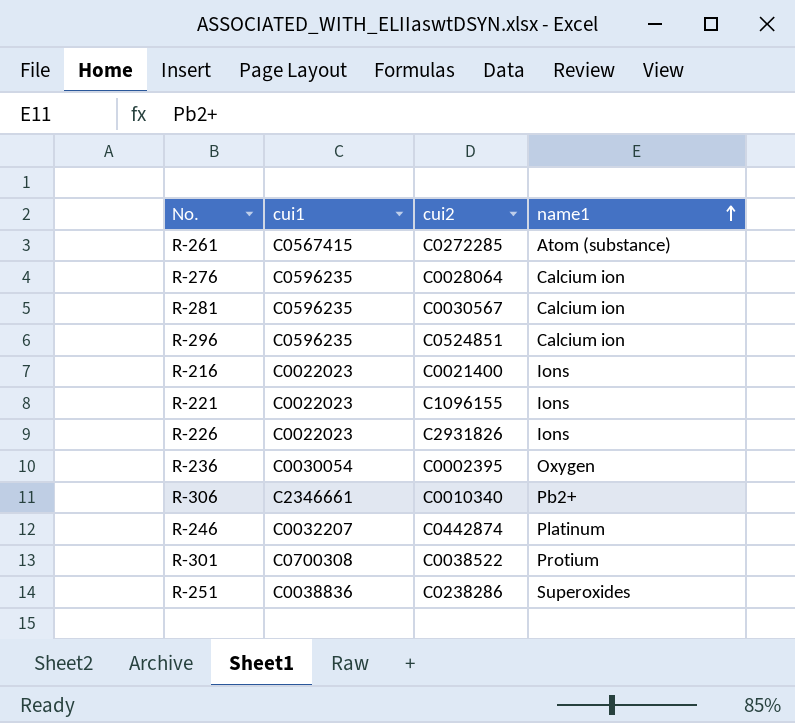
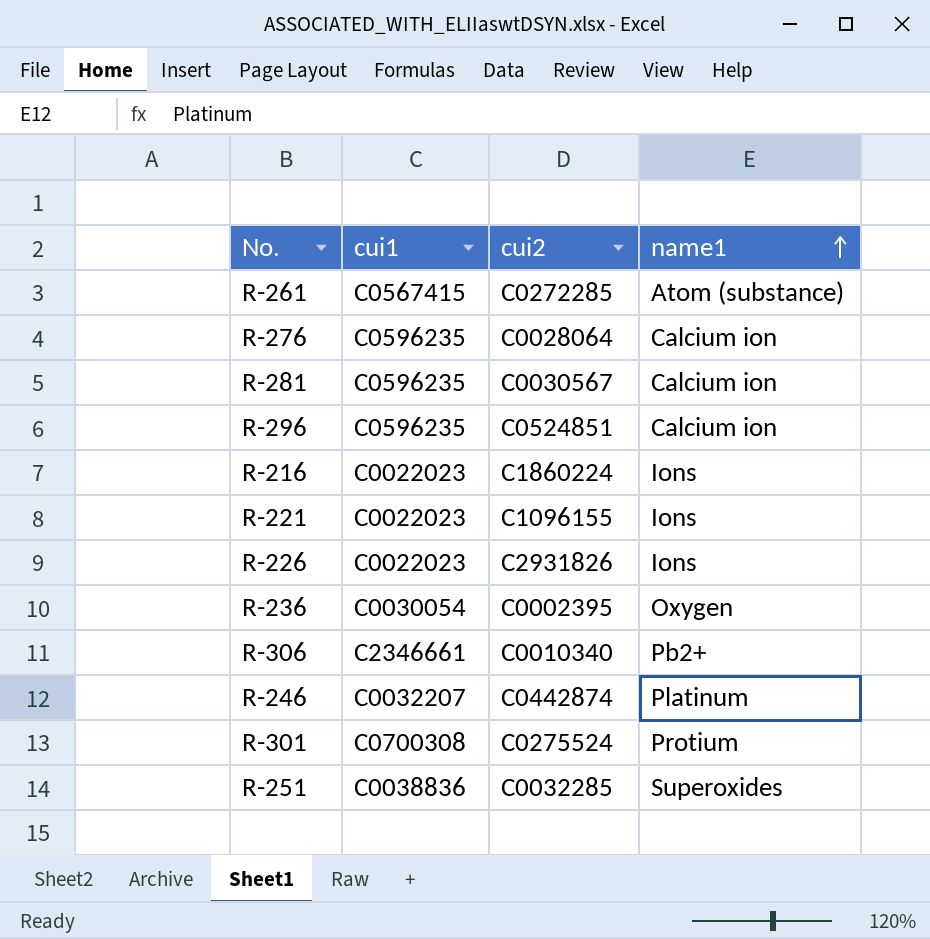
R-216 | cui2: C0021400 -> C1860224
R-301 | cui2: C0038522 -> C0275524
R-251 | cui2: C0238286 -> C0032285

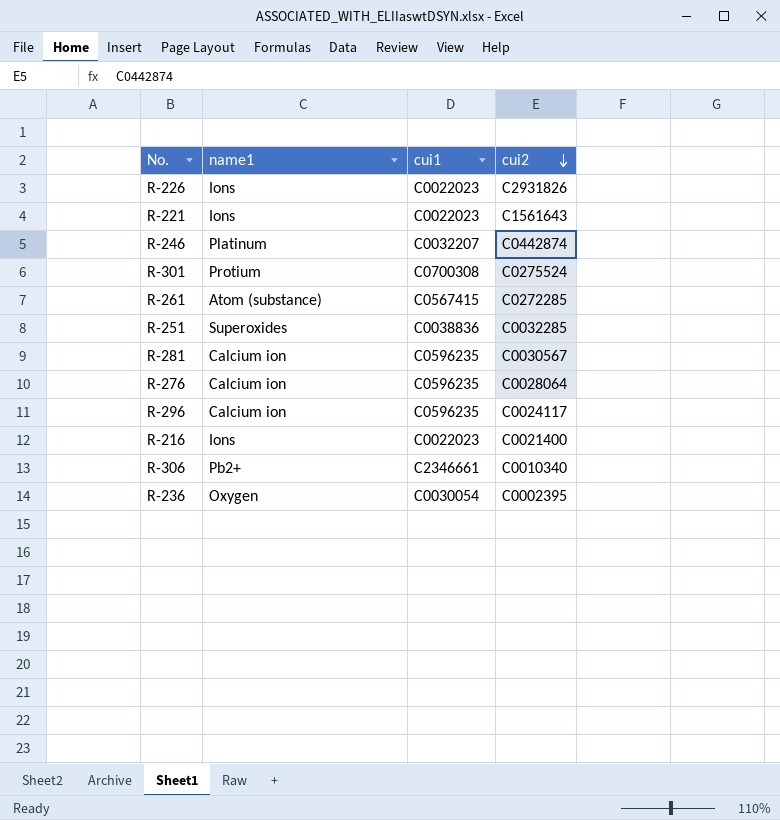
row order: name1 ascending -> cui2 descending
column name1 | position: 4 -> 2
R-221 | cui2: C1096155 -> C1561643
R-296 | cui2: C0524851 -> C0024117
R-216 | cui2: C1860224 -> C0021400

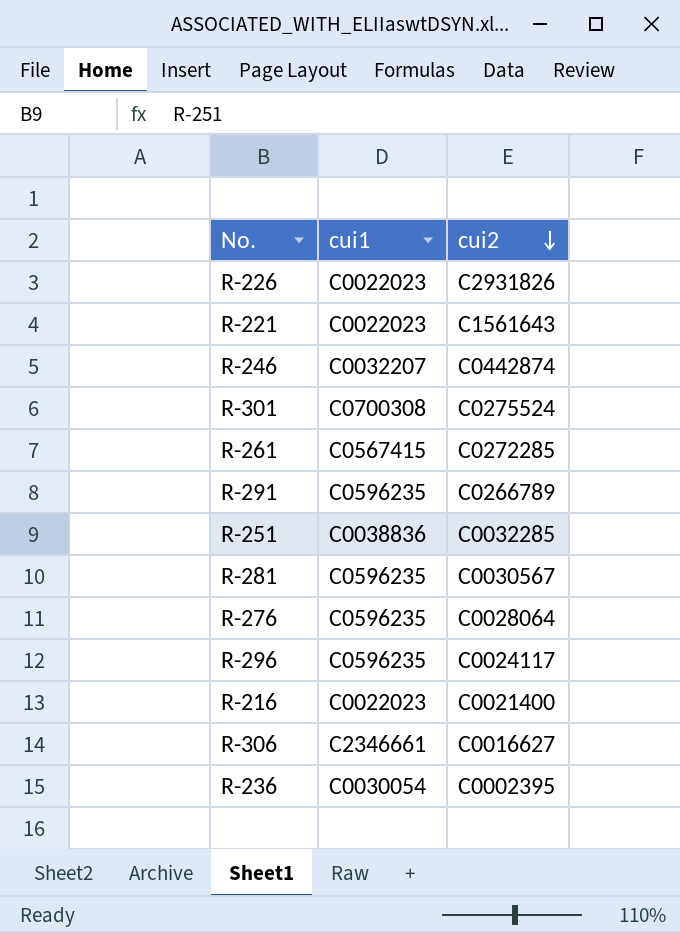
column name1 | position: 2 -> none
row R-291: none -> C0596235 | C0266789
R-306 | cui2: C0010340 -> C0016627

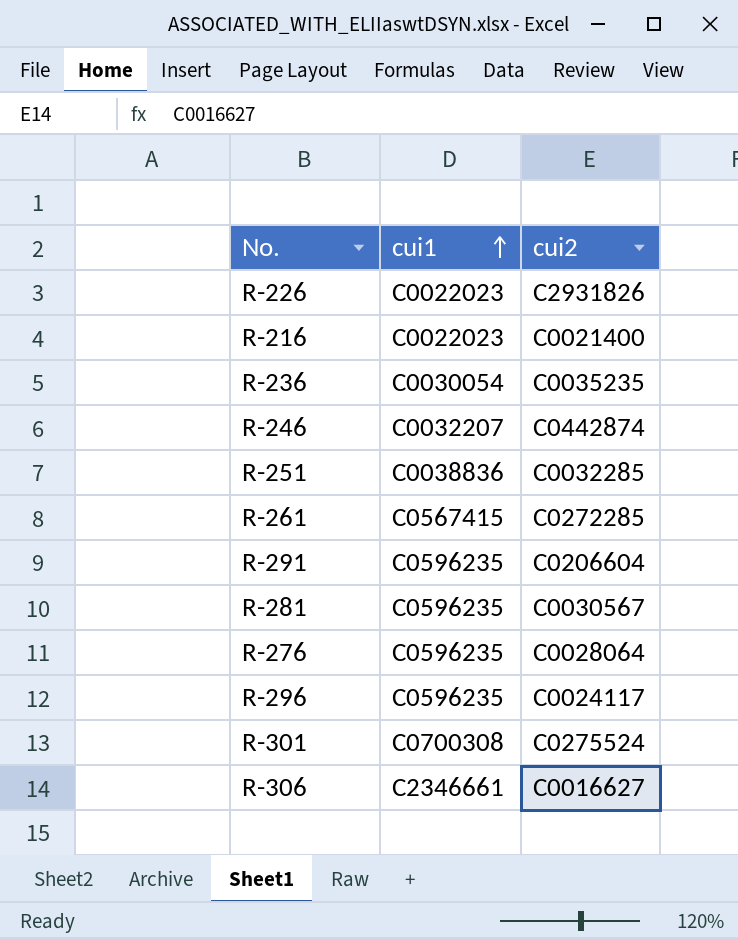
row order: cui2 descending -> cui1 ascending
row R-221: C0022023 | C1561643 -> none
R-236 | cui2: C0002395 -> C0035235
R-291 | cui2: C0266789 -> C0206604

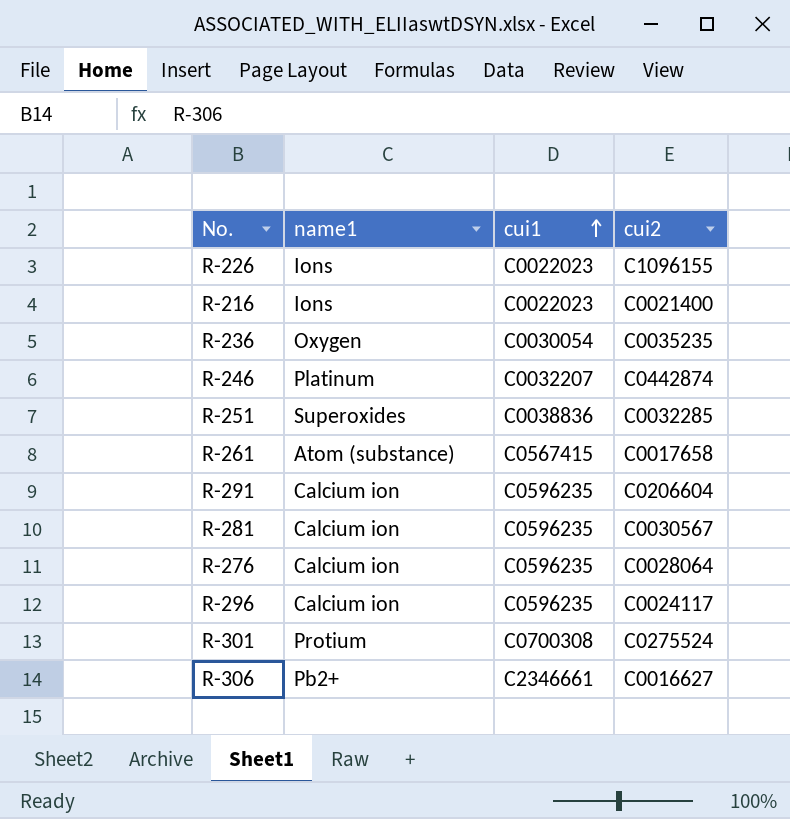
column name1 | position: none -> 2
R-226 | cui2: C2931826 -> C1096155
R-261 | cui2: C0272285 -> C0017658

